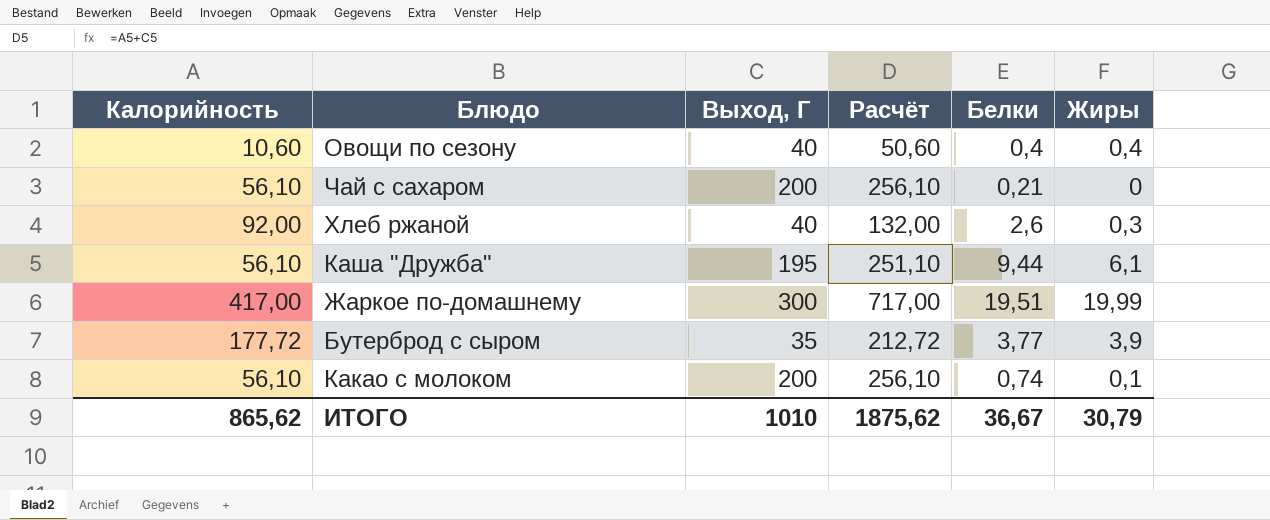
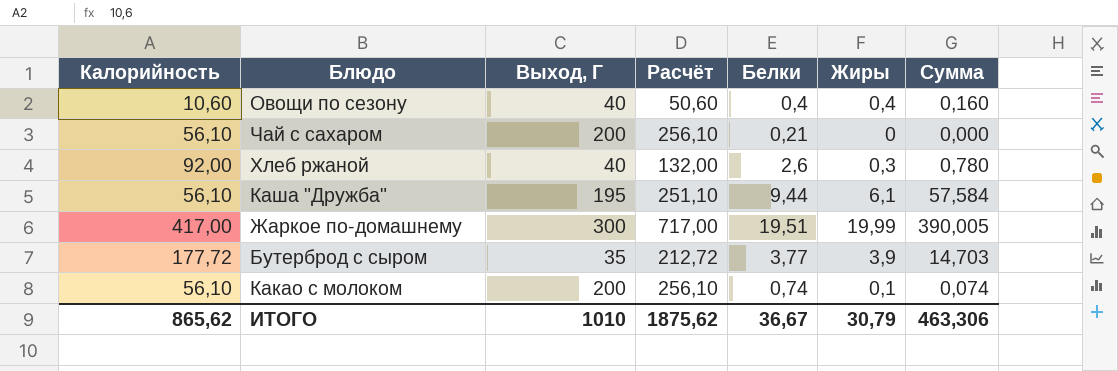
column Сумма | formula: none -> [Белки] * [Жиры]

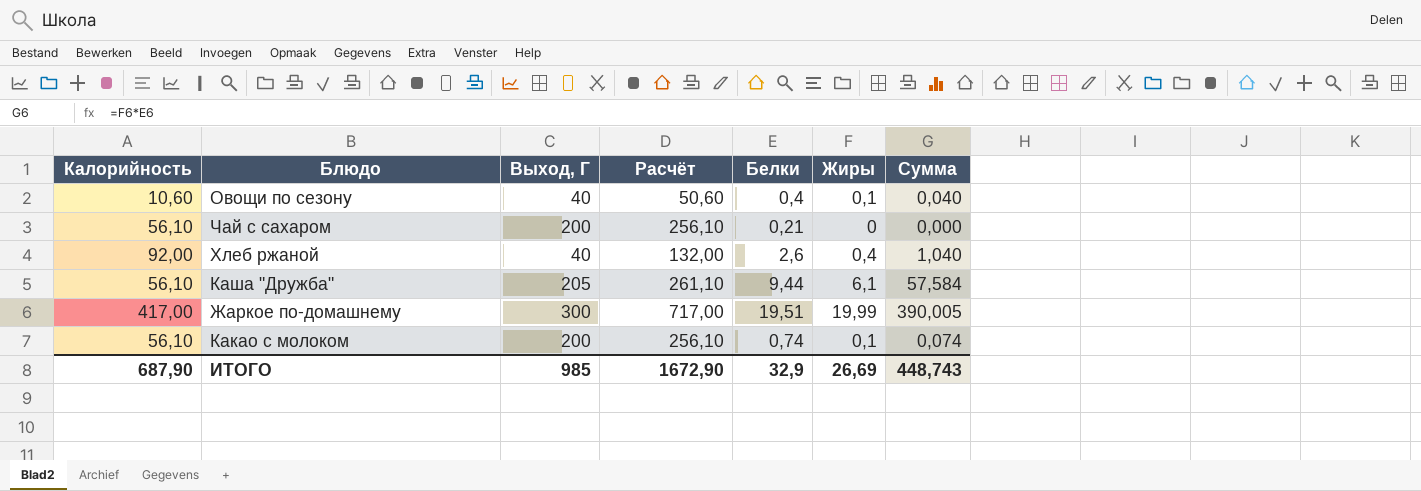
row Бутерброд с сыром: 177,72 | 35 | 212,72 | 3,77 | 3,9 | 14,703 -> none
Овощи по сезону | Жиры: 0,4 -> 0,1
Овощи по сезону | Сумма: 0,160 -> 0,040
Хлеб ржаной | Жиры: 0,3 -> 0,4
Хлеб ржаной | Сумма: 0,780 -> 1,040
Каша "Дружба" | Выход, Г: 195 -> 205
Каша "Дружба" | Расчёт: 251,10 -> 261,10
ИТОГО | Калорийность: 865,62 -> 687,90
ИТОГО | Выход, Г: 1010 -> 985
ИТОГО | Расчёт: 1875,62 -> 1672,90
ИТОГО | Белки: 36,67 -> 32,9
ИТОГО | Жиры: 30,79 -> 26,69
ИТОГО | Сумма: 463,306 -> 448,743

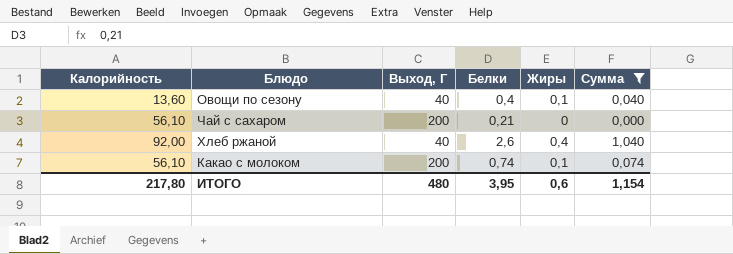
filter: none -> Сумма <= 1,040
column Расчёт | formula: [Калорийность] + [Выход, Г] -> none
Овощи по сезону | Калорийность: 10,60 -> 13,60
ИТОГО | Калорийность: 687,90 -> 217,80
ИТОГО | Выход, Г: 985 -> 480
ИТОГО | Белки: 32,9 -> 3,95
ИТОГО | Жиры: 26,69 -> 0,6
ИТОГО | Сумма: 448,743 -> 1,154

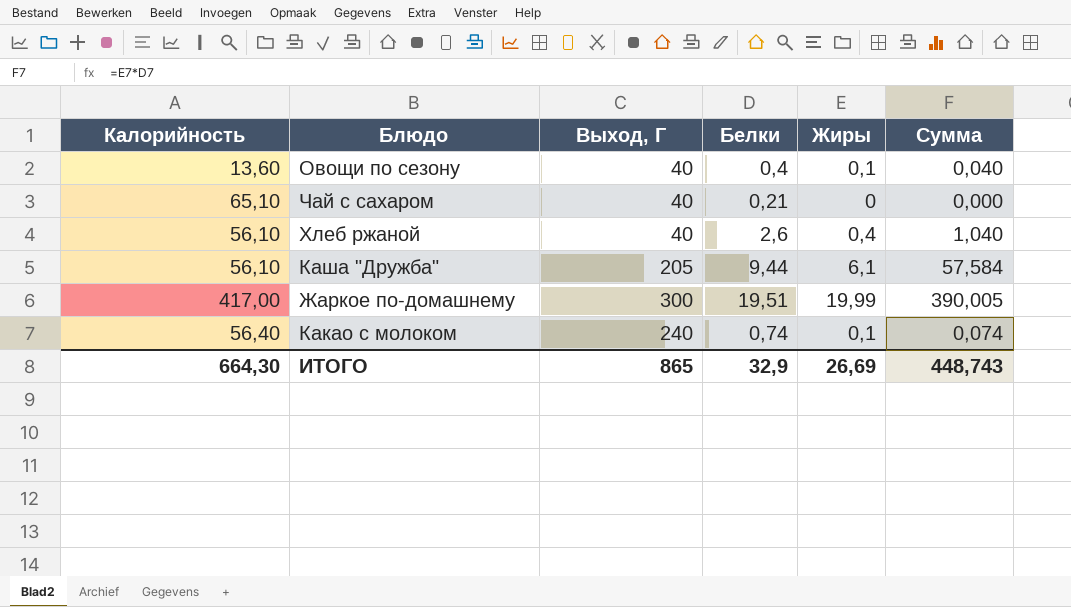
filter: Сумма <= 1,040 -> none
Чай с сахаром | Калорийность: 56,10 -> 65,10
Чай с сахаром | Выход, Г: 200 -> 40
Хлеб ржаной | Калорийность: 92,00 -> 56,10
Какао с молоком | Калорийность: 56,10 -> 56,40
Какао с молоком | Выход, Г: 200 -> 240
ИТОГО | Калорийность: 217,80 -> 664,30
ИТОГО | Выход, Г: 480 -> 865
ИТОГО | Белки: 3,95 -> 32,9
ИТОГО | Жиры: 0,6 -> 26,69
ИТОГО | Сумма: 1,154 -> 448,743

